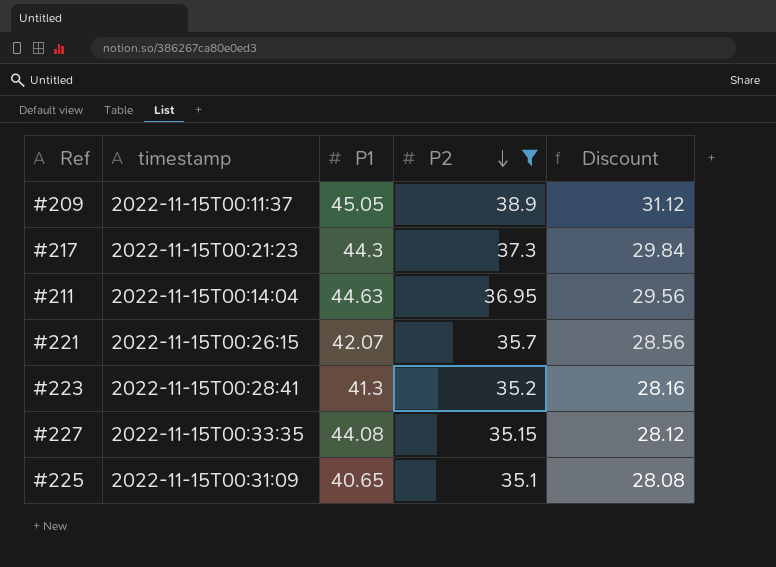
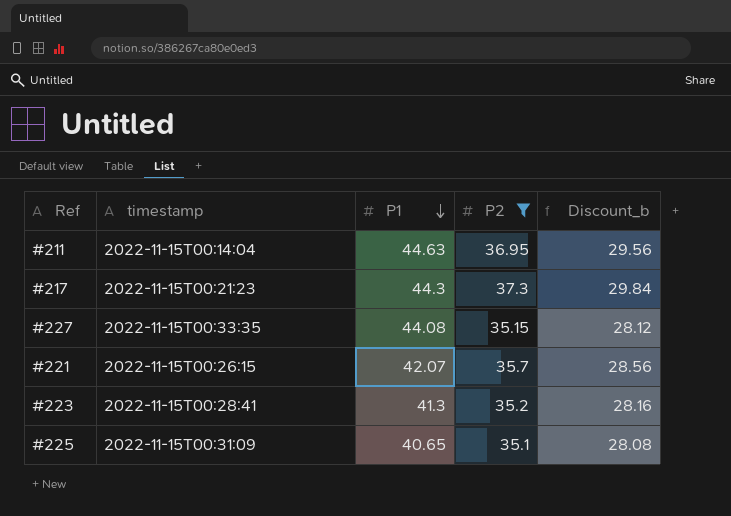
row order: P2 descending -> P1 descending
column name: Discount -> Discount_b
row #209: 2022-11-15T00:11:37 | 45.05 | 38.9 | 31.12 -> none

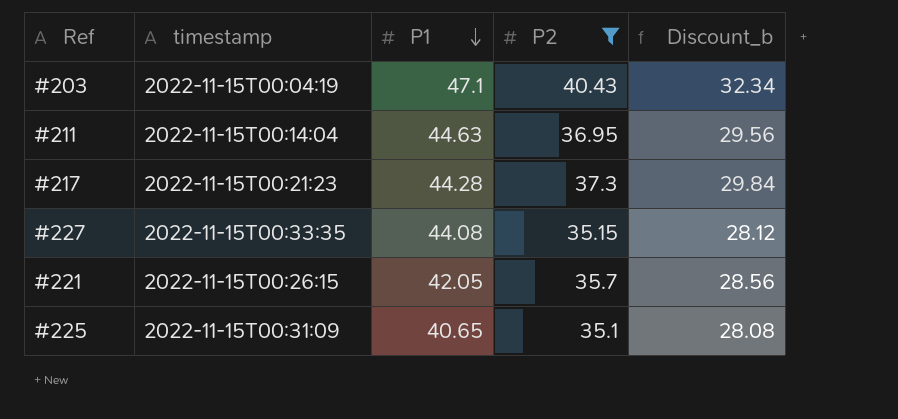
row #223: 2022-11-15T00:28:41 | 41.3 | 35.2 | 28.16 -> none
row #203: none -> 2022-11-15T00:04:19 | 47.1 | 40.43 | 32.34
#217 | P1: 44.3 -> 44.28
#221 | P1: 42.07 -> 42.05

